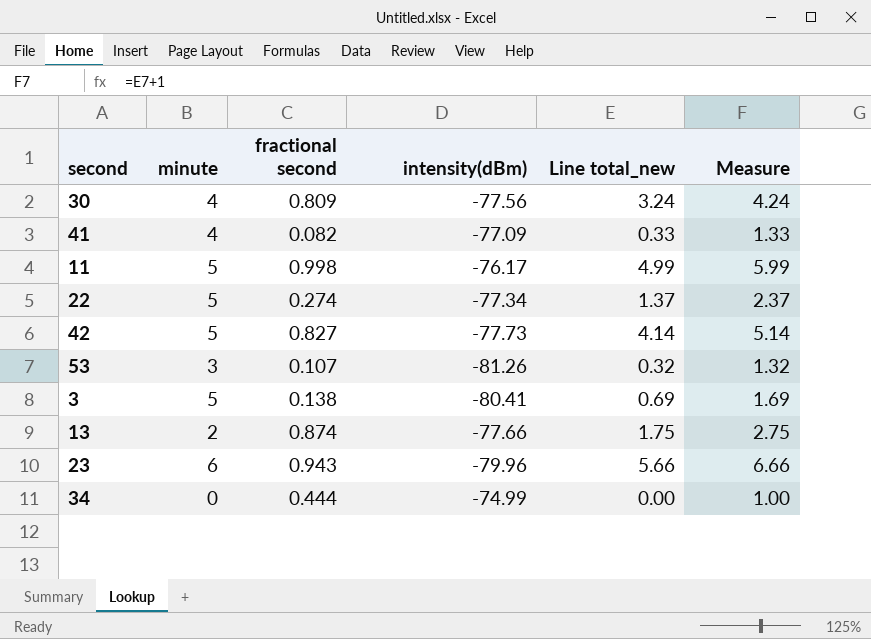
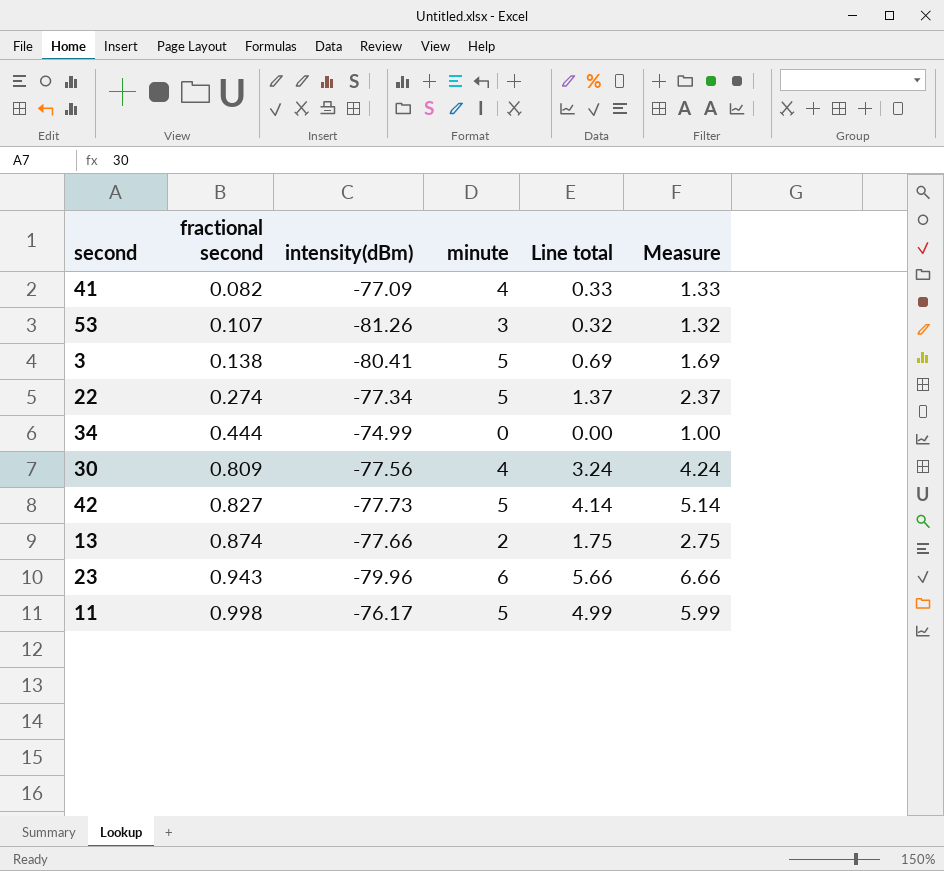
row order: none -> fractional second ascending
column minute | position: 2 -> 4
column name: Line total_new -> Line total

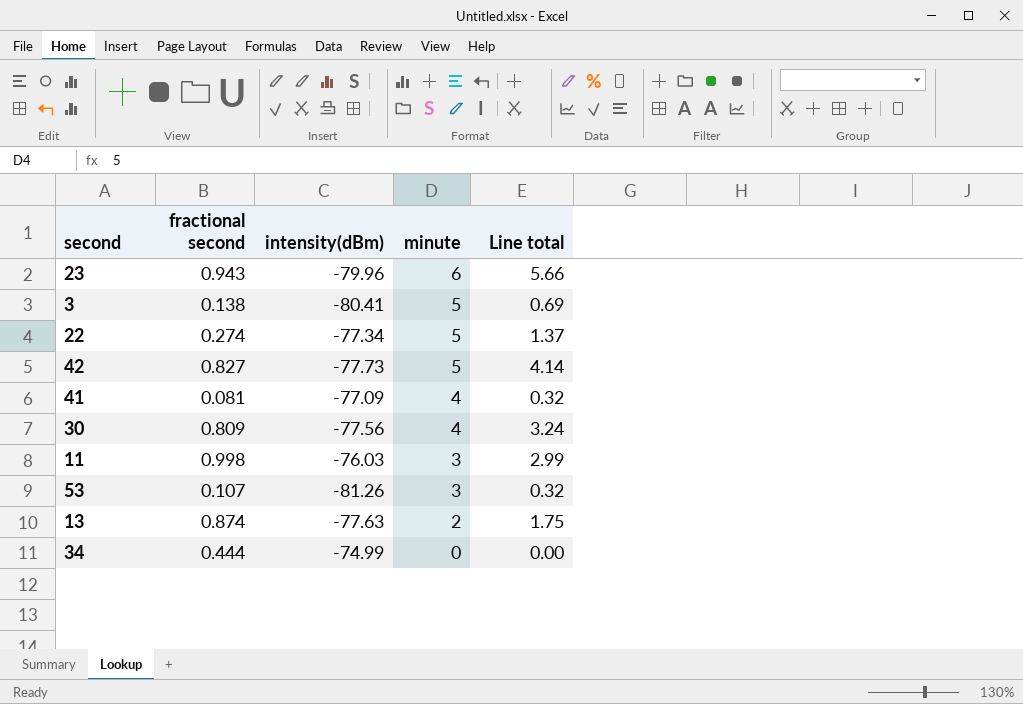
row order: fractional second ascending -> minute descending
column Measure | formula: [Line total] + 1 -> none
41 | fractional second: 0.082 -> 0.081
41 | Line total: 0.33 -> 0.32
11 | intensity(dBm): -76.17 -> -76.03
11 | minute: 5 -> 3
11 | Line total: 4.99 -> 2.99
13 | intensity(dBm): -77.66 -> -77.63

